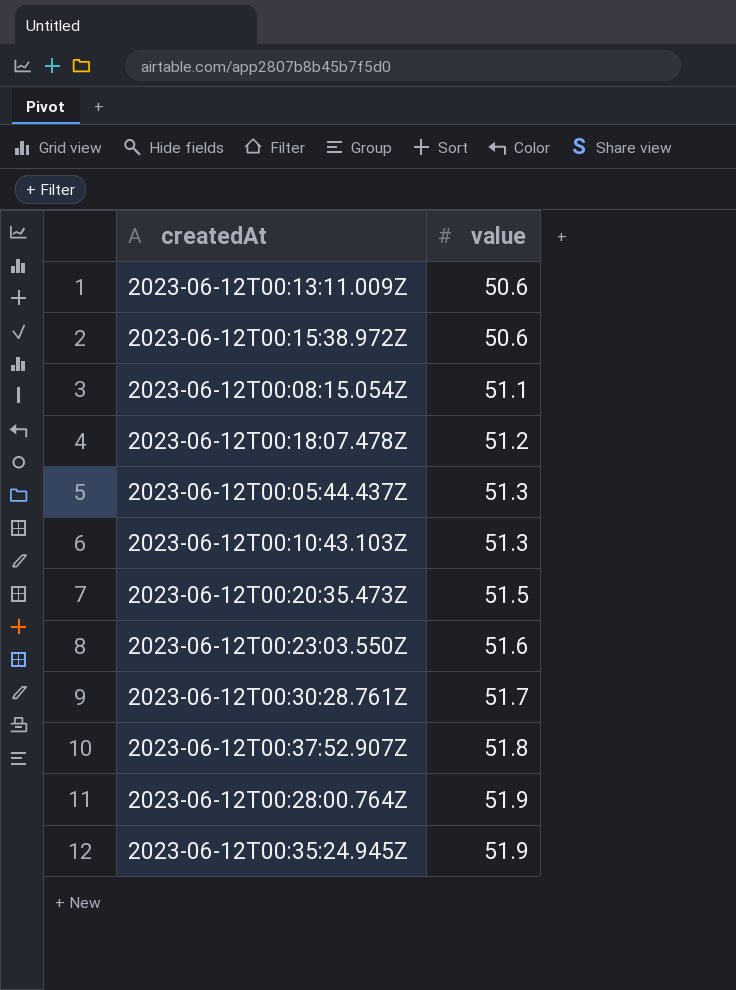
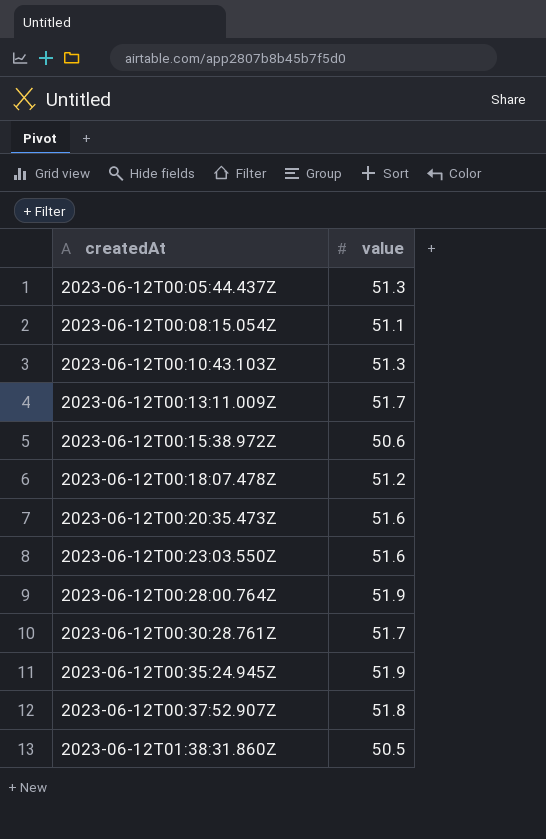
row order: value ascending -> createdAt ascending
2023-06-12T00:13:11.009Z | value: 50.6 -> 51.7
2023-06-12T00:20:35.473Z | value: 51.5 -> 51.6
row 2023-06-12T01:38:31.860Z: none -> 50.5

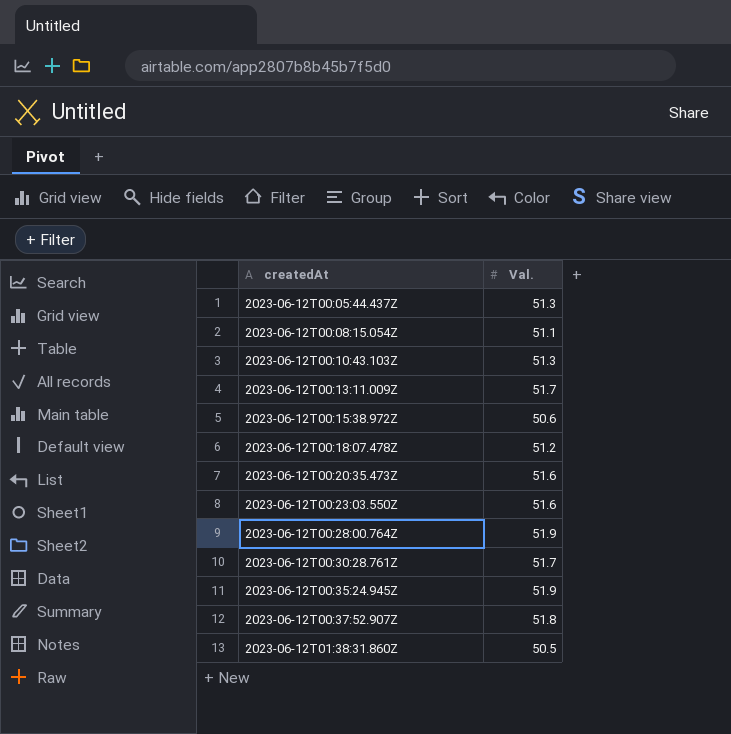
column name: value -> Val.

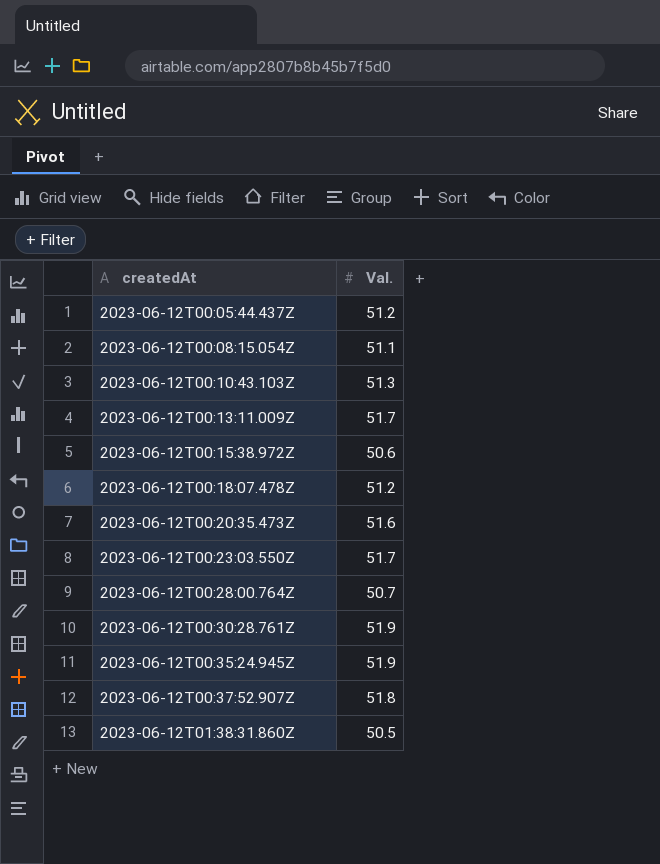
2023-06-12T00:05:44.437Z | Val.: 51.3 -> 51.2
2023-06-12T00:23:03.550Z | Val.: 51.6 -> 51.7
2023-06-12T00:28:00.764Z | Val.: 51.9 -> 50.7
2023-06-12T00:30:28.761Z | Val.: 51.7 -> 51.9

